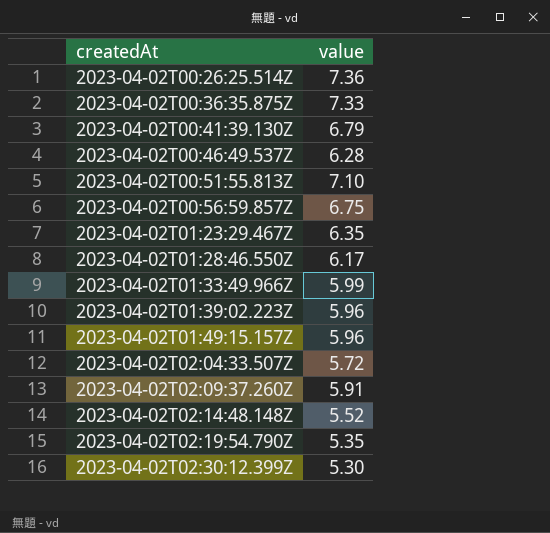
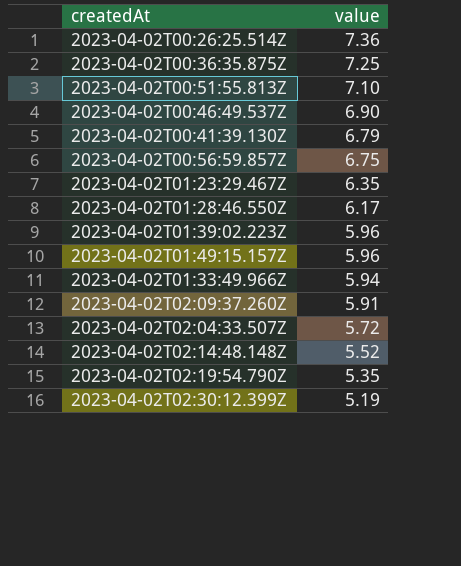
row order: createdAt ascending -> value descending
2023-04-02T00:36:35.875Z | value: 7.33 -> 7.25
2023-04-02T00:46:49.537Z | value: 6.28 -> 6.90
2023-04-02T01:33:49.966Z | value: 5.99 -> 5.94
2023-04-02T02:30:12.399Z | value: 5.30 -> 5.19

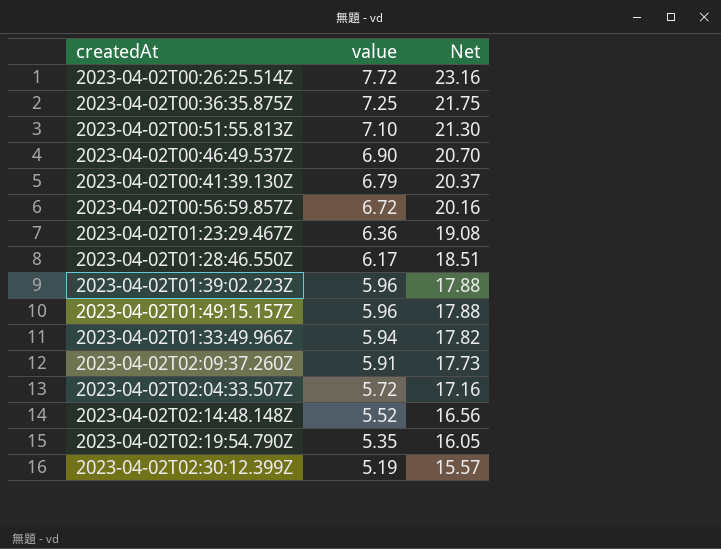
column Net | formula: none -> [value] * 3
2023-04-02T00:26:25.514Z | value: 7.36 -> 7.72
2023-04-02T00:56:59.857Z | value: 6.75 -> 6.72
2023-04-02T01:23:29.467Z | value: 6.35 -> 6.36

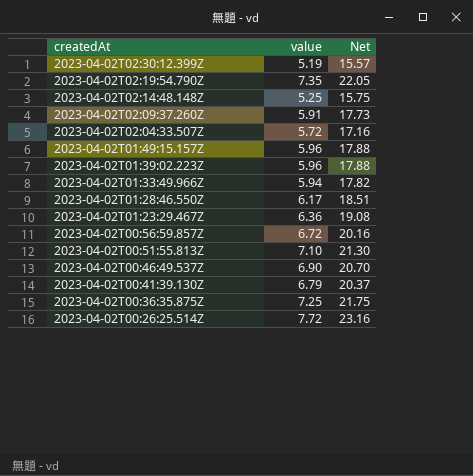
row order: value descending -> createdAt descending
2023-04-02T02:19:54.790Z | value: 5.35 -> 7.35
2023-04-02T02:19:54.790Z | Net: 16.05 -> 22.05
2023-04-02T02:14:48.148Z | value: 5.52 -> 5.25
2023-04-02T02:14:48.148Z | Net: 16.56 -> 15.75

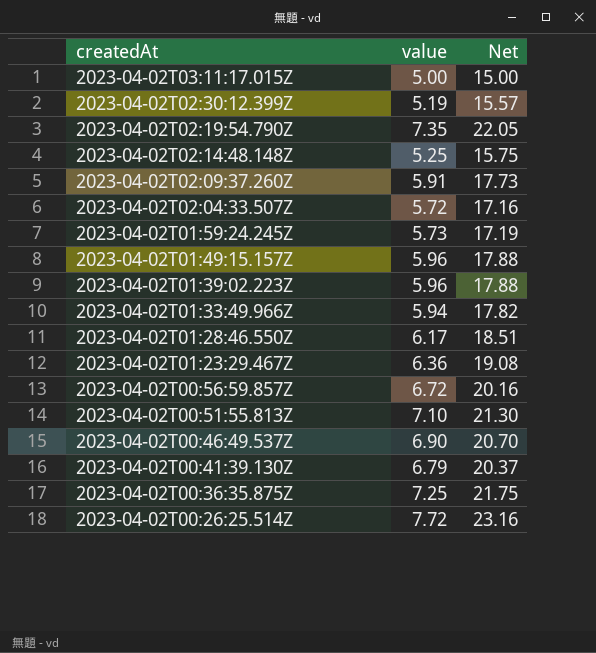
row 2023-04-02T03:11:17.015Z: none -> 5.00 | 15.00
row 2023-04-02T01:59:24.245Z: none -> 5.73 | 17.19

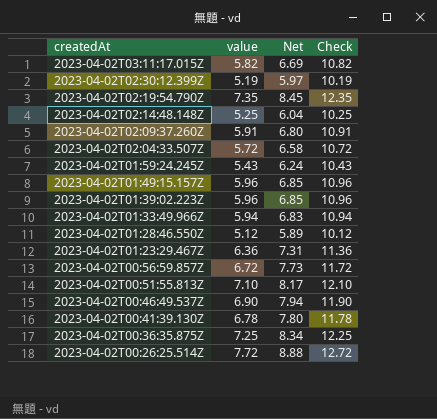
column Net | formula: [value] * 3 -> [value] * 1.15
column Check | formula: none -> [value] + 5
2023-04-02T03:11:17.015Z | value: 5.00 -> 5.82
2023-04-02T01:59:24.245Z | value: 5.73 -> 5.43
2023-04-02T01:28:46.550Z | value: 6.17 -> 5.12
2023-04-02T00:41:39.130Z | value: 6.79 -> 6.78

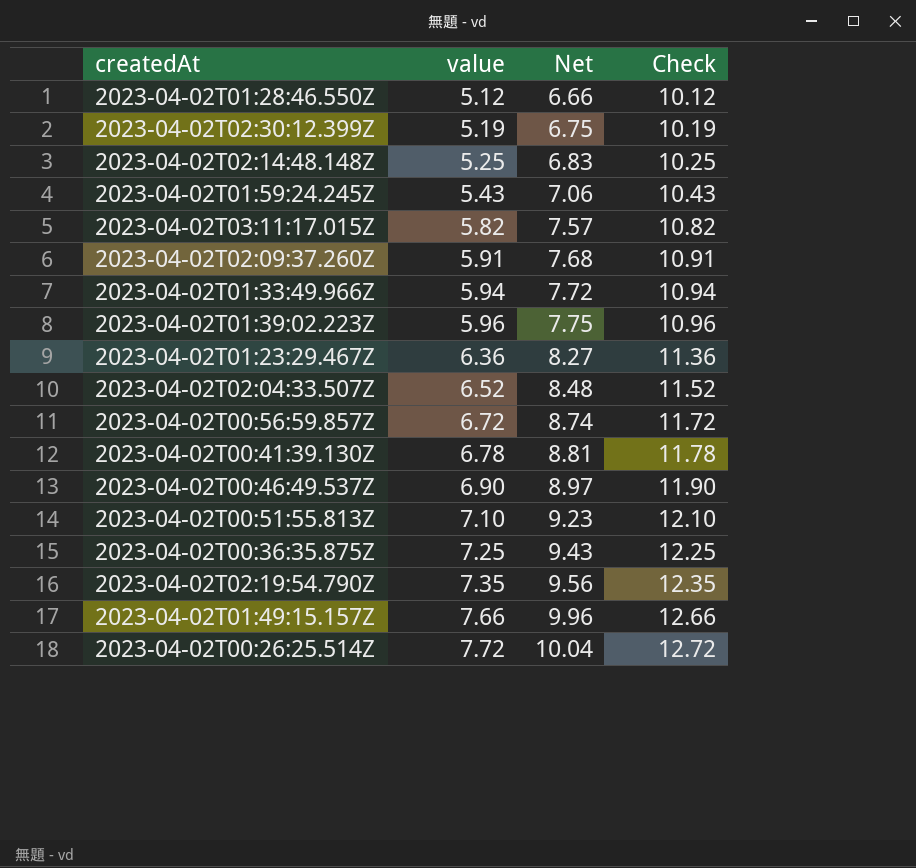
row order: createdAt descending -> value ascending
column Net | formula: [value] * 1.15 -> [value] * 1.3
2023-04-02T02:04:33.507Z | value: 5.72 -> 6.52
2023-04-02T02:04:33.507Z | Check: 10.72 -> 11.52
2023-04-02T01:49:15.157Z | value: 5.96 -> 7.66
2023-04-02T01:49:15.157Z | Check: 10.96 -> 12.66

